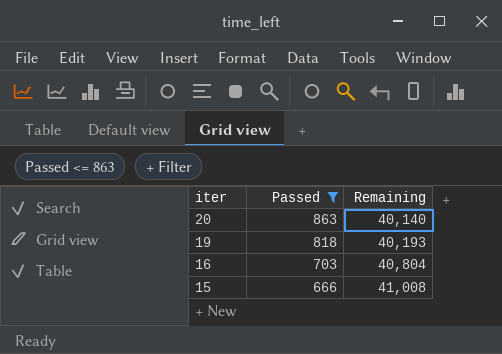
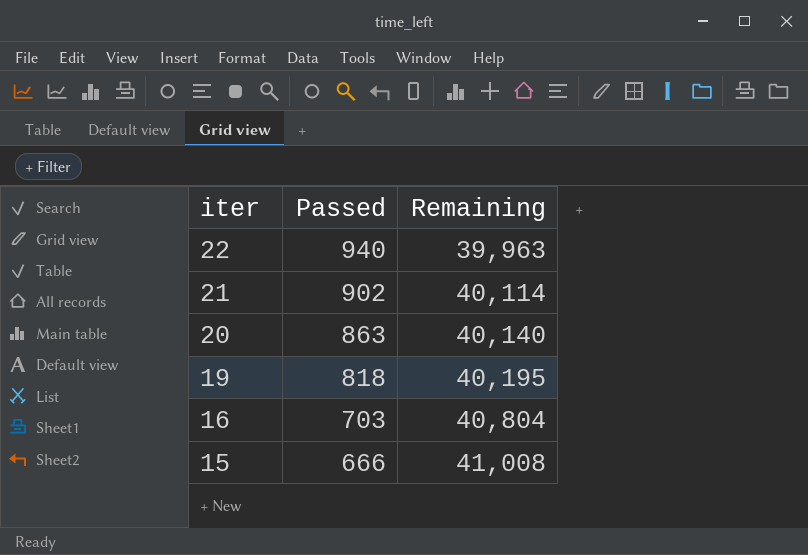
filter: Passed <= 863 -> none
19 | Remaining: 40,193 -> 40,195

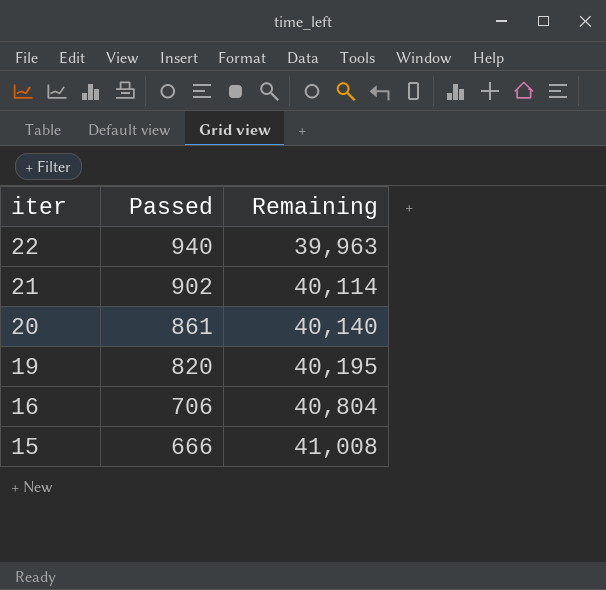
20 | Passed: 863 -> 861
19 | Passed: 818 -> 820
16 | Passed: 703 -> 706

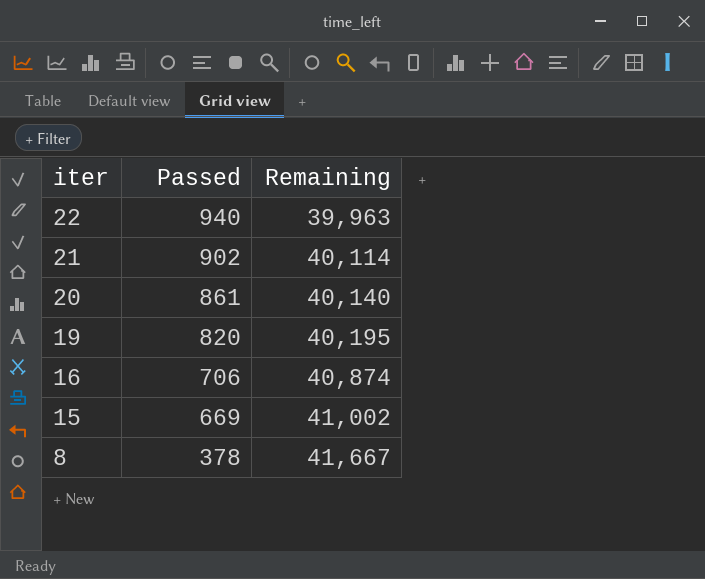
16 | Remaining: 40,804 -> 40,874
15 | Passed: 666 -> 669
15 | Remaining: 41,008 -> 41,002
row 8: none -> 378 | 41,667

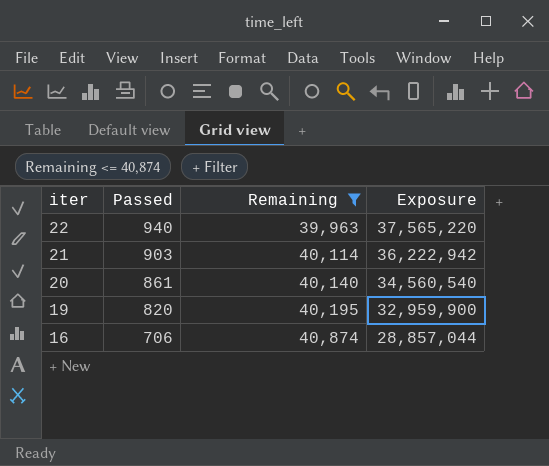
filter: none -> Remaining <= 40,874
column Exposure | formula: none -> [Passed] * [Remaining]
21 | Passed: 902 -> 903

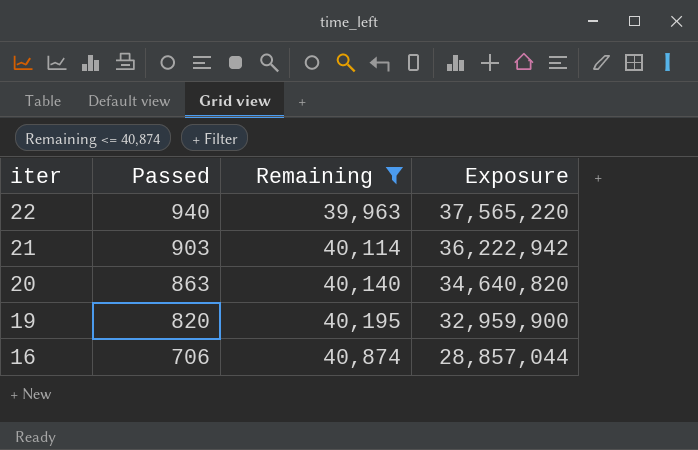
20 | Passed: 861 -> 863
20 | Exposure: 34,560,540 -> 34,640,820

